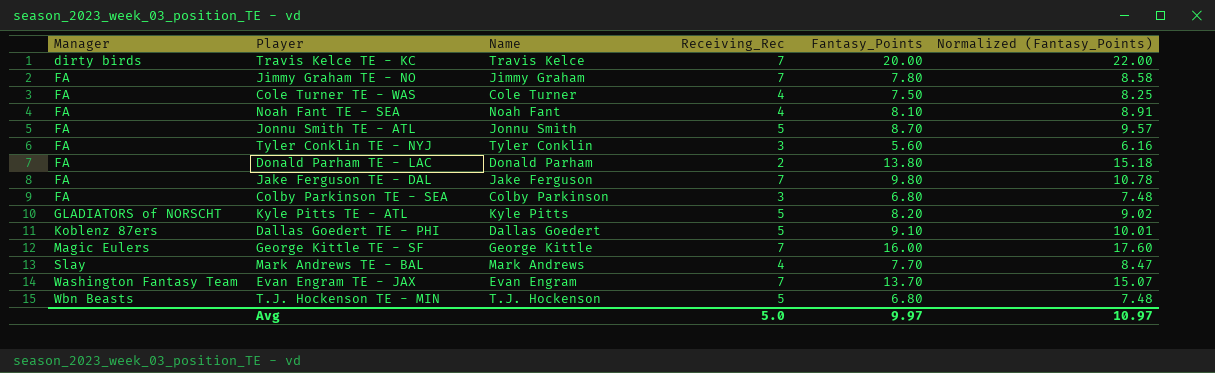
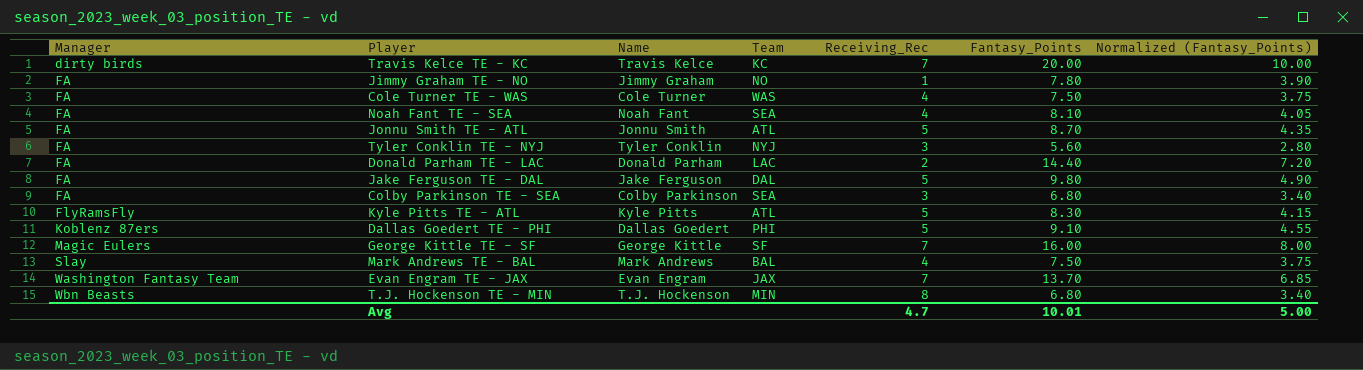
column Team | position: none -> 4
column Normalized (Fantasy_Points) | formula: [Fantasy_Points] * 1.1 -> [Fantasy_Points] * 0.5
Jimmy Graham TE - NO | Receiving_Rec: 7 -> 1
Donald Parham TE - LAC | Fantasy_Points: 13.80 -> 14.40
Jake Ferguson TE - DAL | Receiving_Rec: 7 -> 5
Kyle Pitts TE - ATL | Manager: GLADIATORS of NORSCHT -> FlyRamsFly
Kyle Pitts TE - ATL | Fantasy_Points: 8.20 -> 8.30
Mark Andrews TE - BAL | Fantasy_Points: 7.70 -> 7.50
T.J. Hockenson TE - MIN | Receiving_Rec: 5 -> 8
Avg | Receiving_Rec: 5.0 -> 4.7
Avg | Fantasy_Points: 9.97 -> 10.01
Avg | Normalized (Fantasy_Points): 10.97 -> 5.00

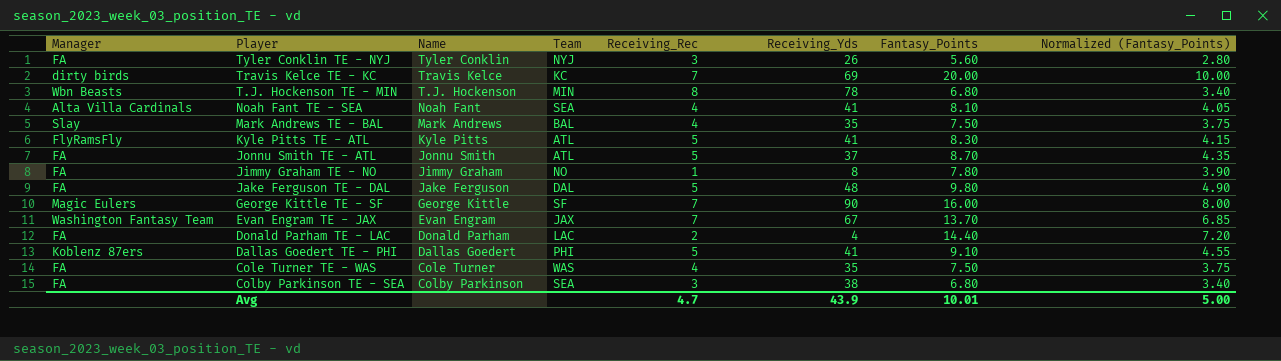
row order: Manager ascending -> Player descending
column Receiving_Yds | position: none -> 6
Noah Fant TE - SEA | Manager: FA -> Alta Villa Cardinals

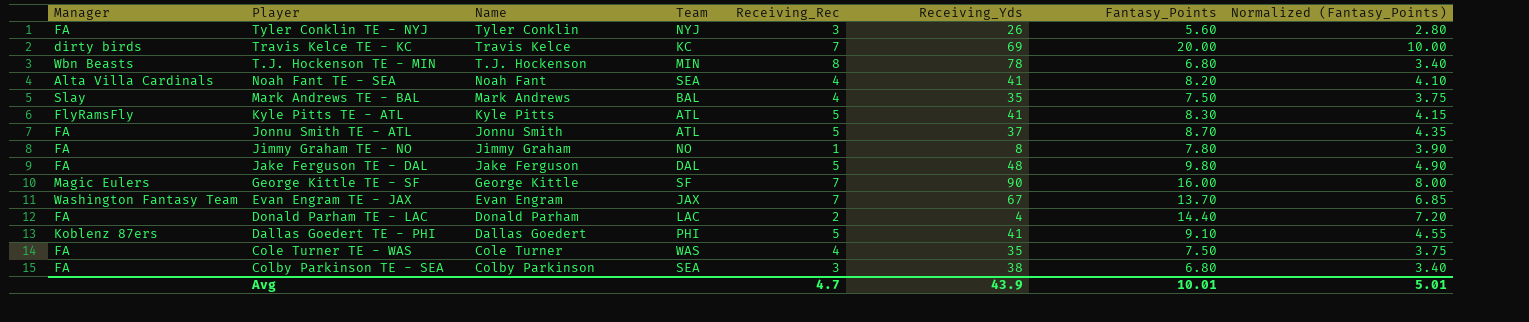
Noah Fant TE - SEA | Fantasy_Points: 8.10 -> 8.20
Noah Fant TE - SEA | Normalized (Fantasy_Points): 4.05 -> 4.10
Avg | Normalized (Fantasy_Points): 5.00 -> 5.01

